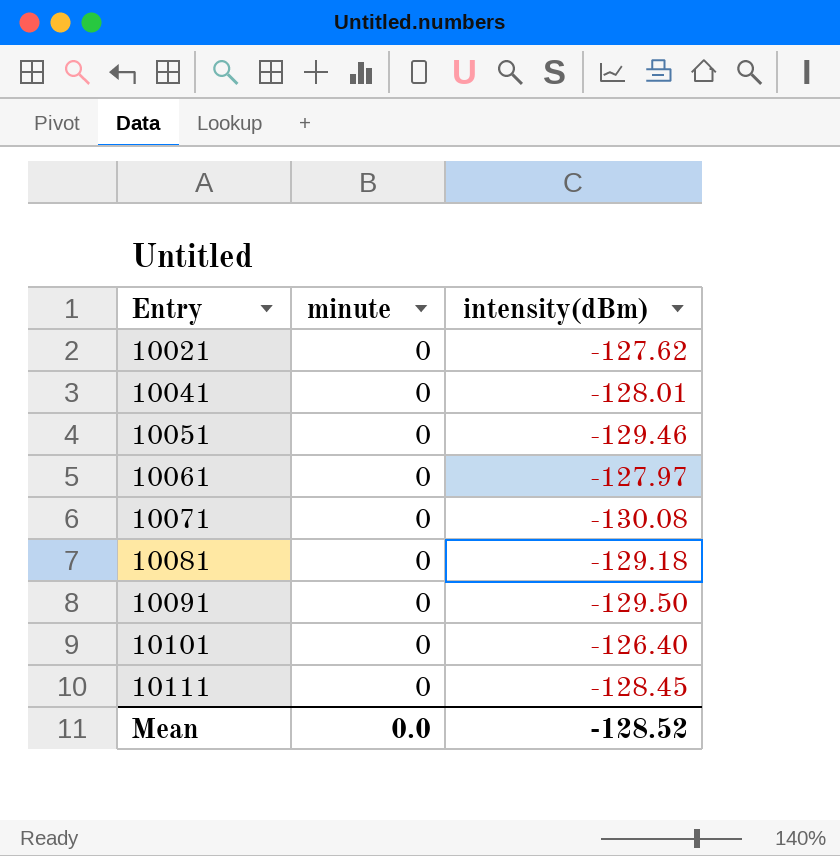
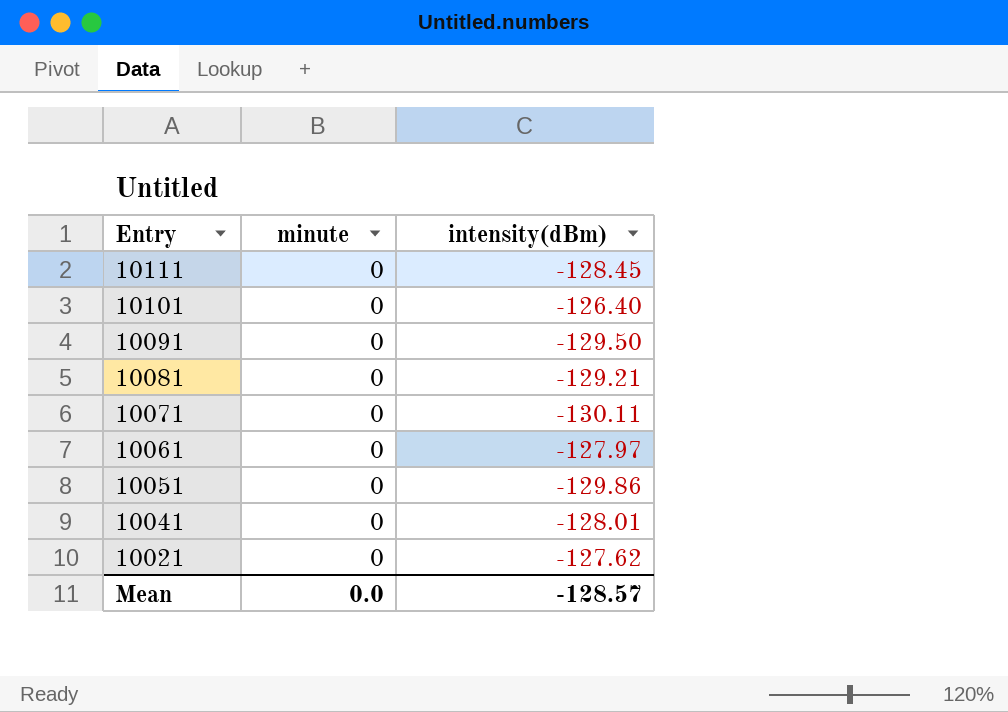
row order: Entry ascending -> Entry descending
10081 | intensity(dBm): -129.18 -> -129.21
10071 | intensity(dBm): -130.08 -> -130.11
10051 | intensity(dBm): -129.46 -> -129.86
Mean | intensity(dBm): -128.52 -> -128.57

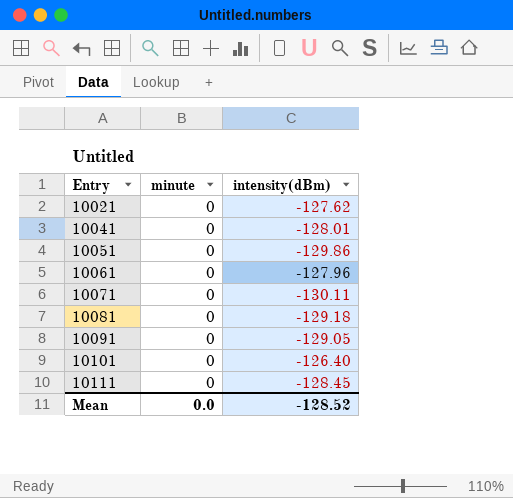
row order: Entry descending -> Entry ascending
10061 | intensity(dBm): -127.97 -> -127.96
10081 | intensity(dBm): -129.21 -> -129.18
10091 | intensity(dBm): -129.50 -> -129.05
Mean | intensity(dBm): -128.57 -> -128.52

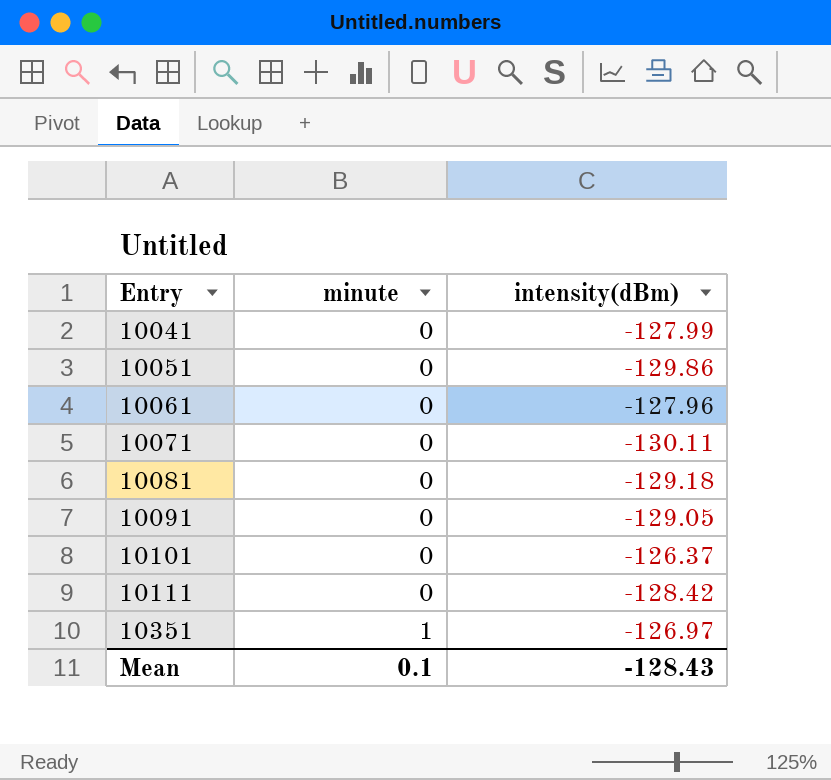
row 10021: 0 | -127.62 -> none
10041 | intensity(dBm): -128.01 -> -127.99
10101 | intensity(dBm): -126.40 -> -126.37
10111 | intensity(dBm): -128.45 -> -128.42
row 10351: none -> 1 | -126.97
Mean | minute: 0.0 -> 0.1
Mean | intensity(dBm): -128.52 -> -128.43

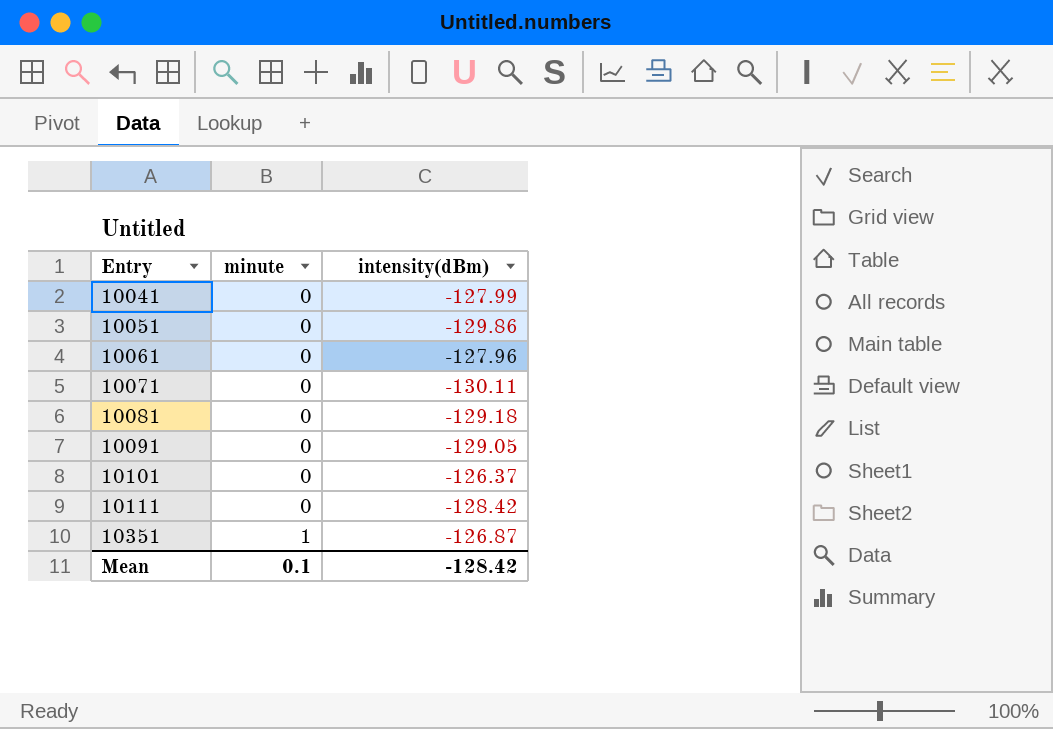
10351 | intensity(dBm): -126.97 -> -126.87
Mean | intensity(dBm): -128.43 -> -128.42

